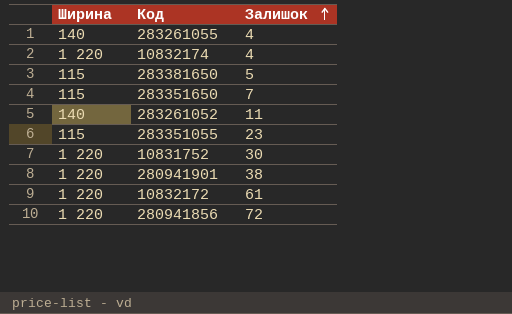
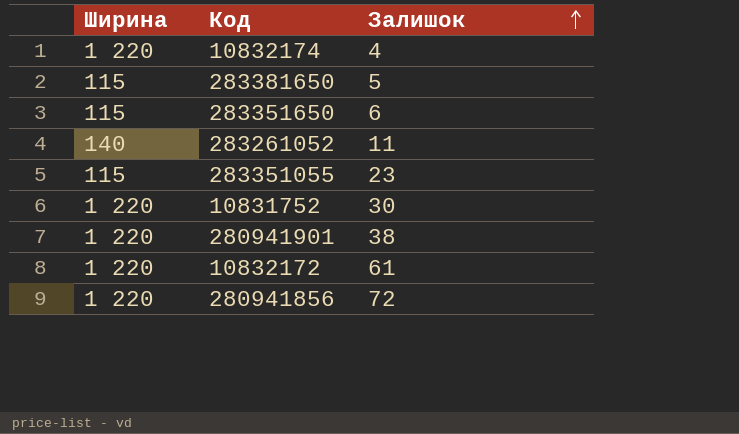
row 283261055: 140 | 4 -> none
283351650 | Залишок: 7 -> 6

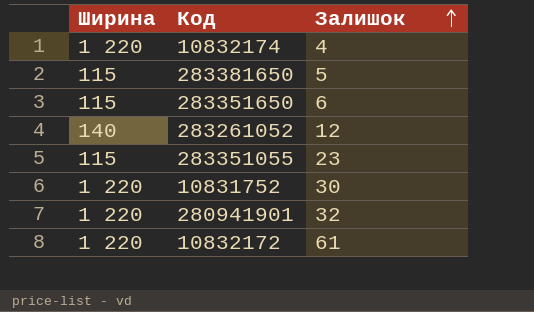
row 280941856: 1 220 | 72 -> none
283261052 | Залишок: 11 -> 12
280941901 | Залишок: 38 -> 32

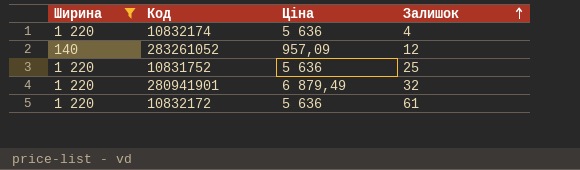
filter: none -> Ширина != 115
column Ціна | position: none -> 3
10831752 | Залишок: 30 -> 25

